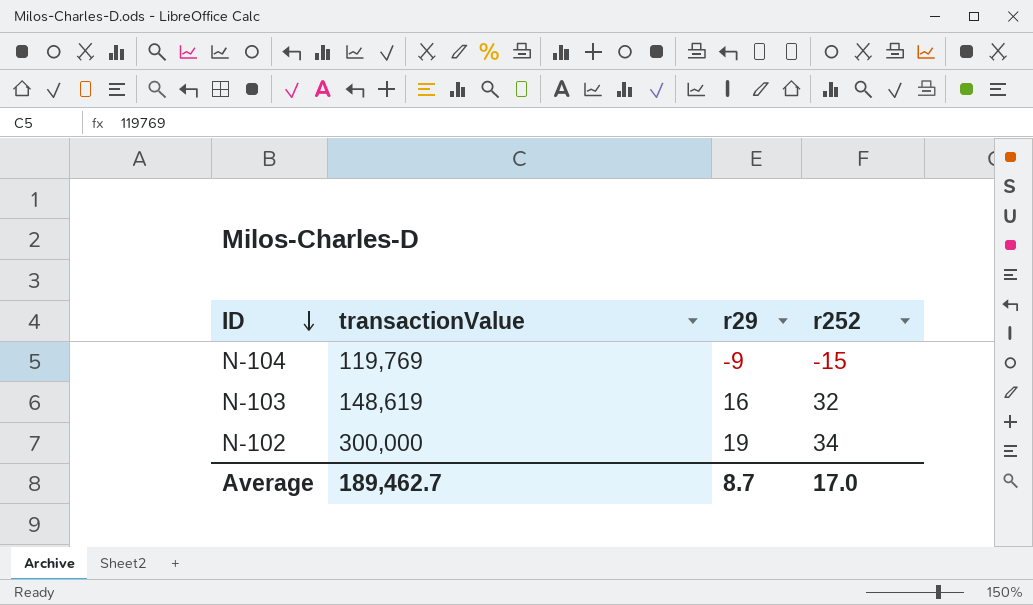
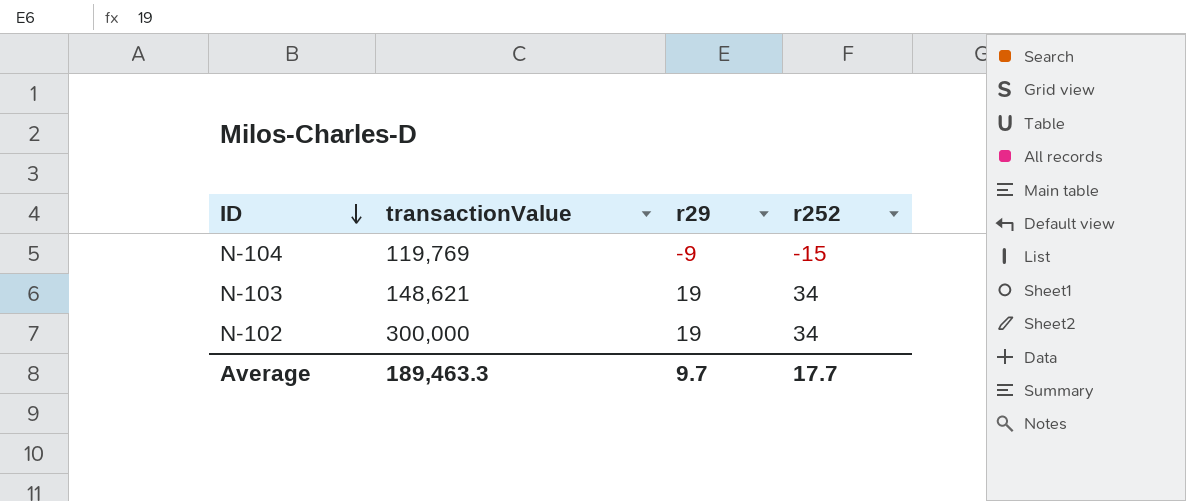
N-103 | transactionValue: 148,619 -> 148,621
N-103 | r29: 16 -> 19
N-103 | r252: 32 -> 34
Average | transactionValue: 189,462.7 -> 189,463.3
Average | r29: 8.7 -> 9.7
Average | r252: 17.0 -> 17.7

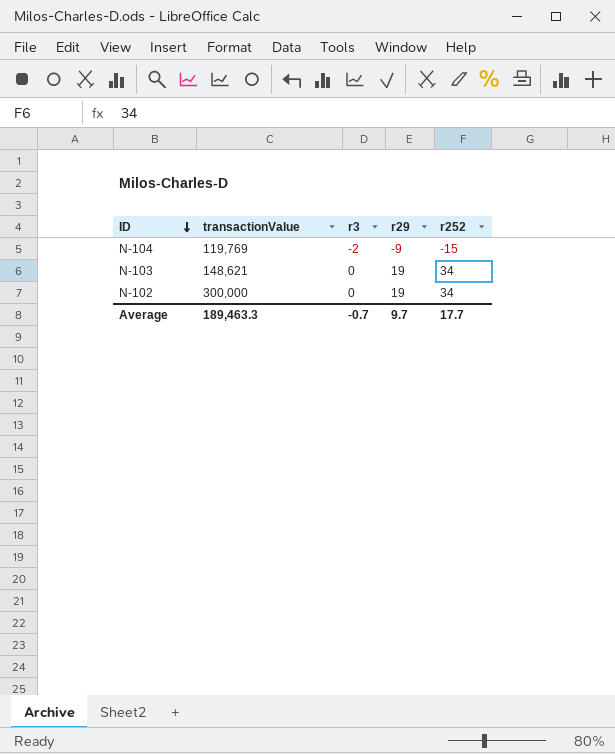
column r3 | position: none -> 3

